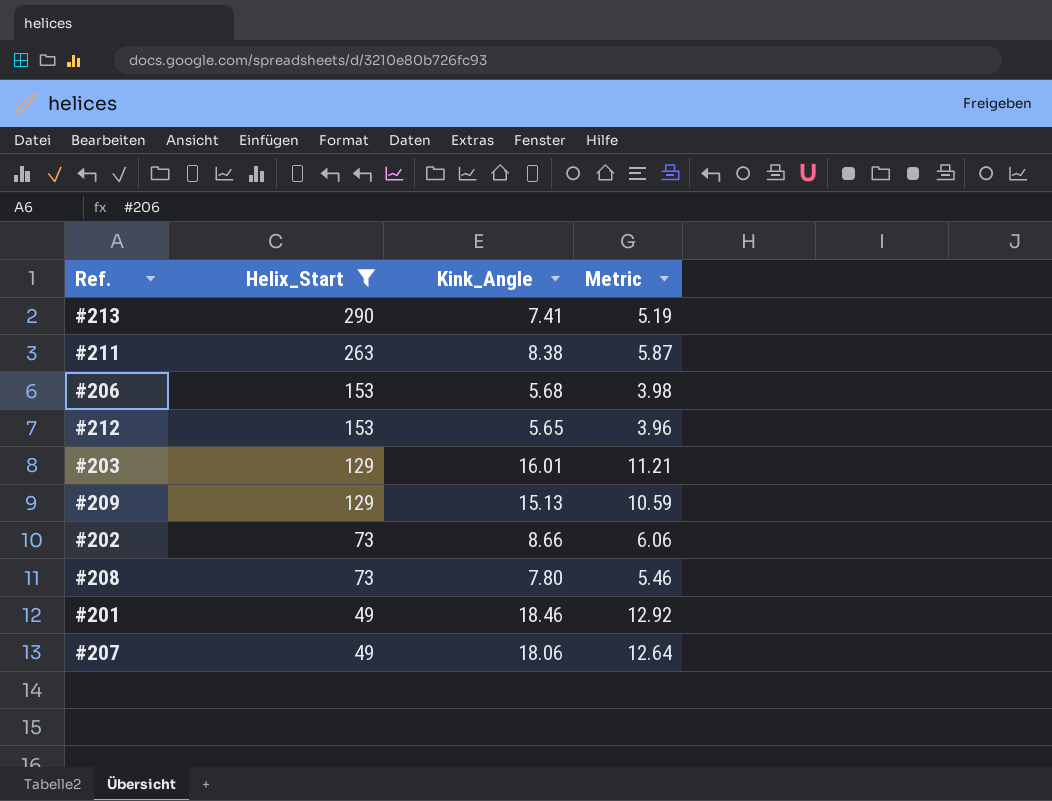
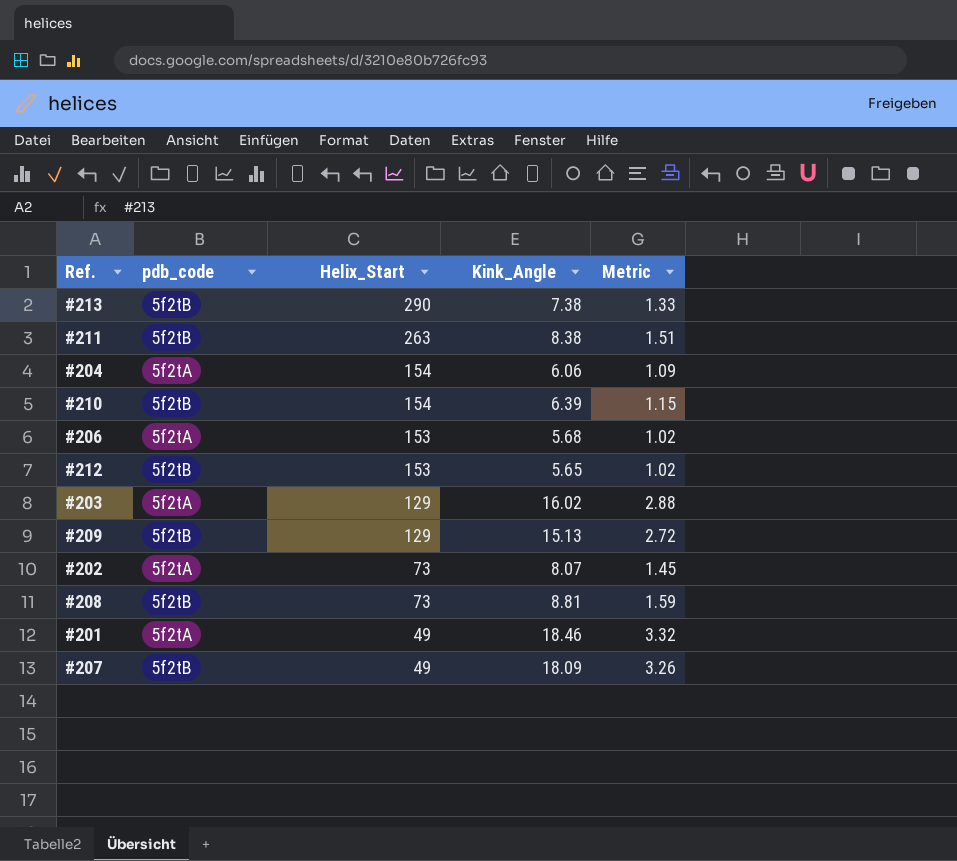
filter: Helix_Start != 154 -> none
column pdb_code | position: none -> 2
column Metric | formula: [Kink_Angle] * 0.7 -> [Kink_Angle] * 0.18
#213 | Kink_Angle: 7.41 -> 7.38
#203 | Kink_Angle: 16.01 -> 16.02
#202 | Kink_Angle: 8.66 -> 8.07
#208 | Kink_Angle: 7.80 -> 8.81
#207 | Kink_Angle: 18.06 -> 18.09

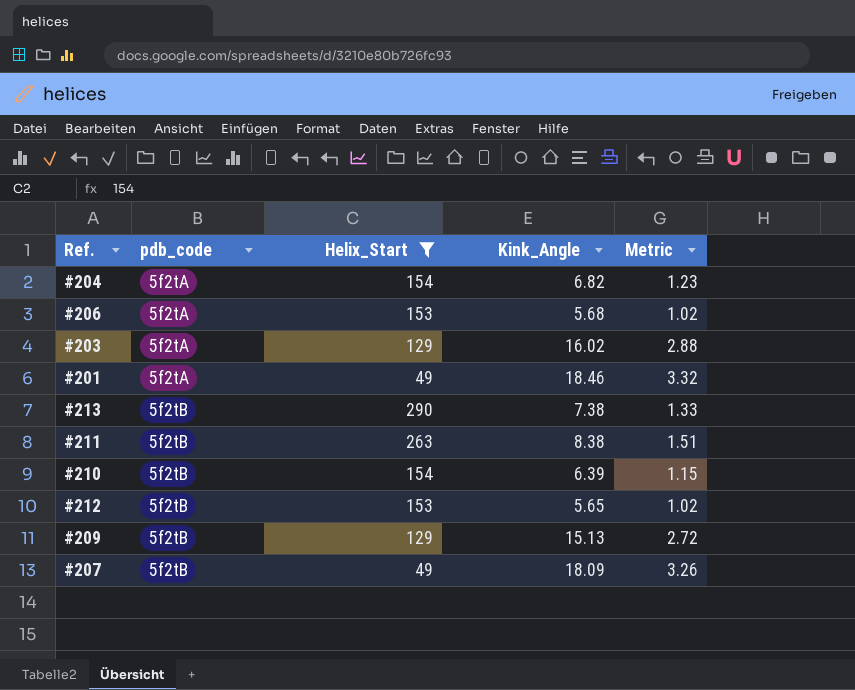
filter: none -> Helix_Start != 73
row order: Helix_Start descending -> pdb_code ascending
#204 | Kink_Angle: 6.06 -> 6.82
#204 | Metric: 1.09 -> 1.23

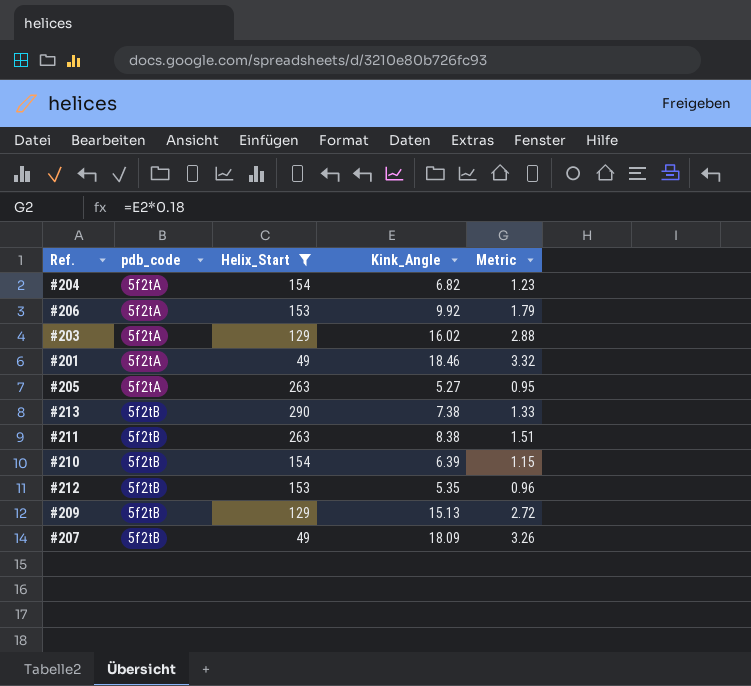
#206 | Kink_Angle: 5.68 -> 9.92
#206 | Metric: 1.02 -> 1.79
row #205: none -> 5f2tA | 263 | 5.27 | 0.95
#212 | Kink_Angle: 5.65 -> 5.35
#212 | Metric: 1.02 -> 0.96

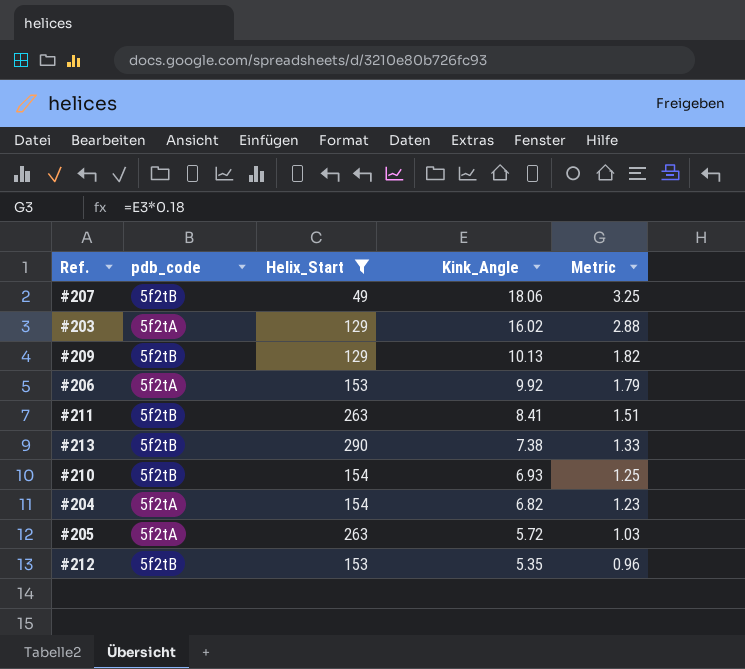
row order: pdb_code ascending -> Kink_Angle descending
row #201: 5f2tA | 49 | 18.46 | 3.32 -> none
#207 | Kink_Angle: 18.09 -> 18.06
#207 | Metric: 3.26 -> 3.25
#209 | Kink_Angle: 15.13 -> 10.13
#209 | Metric: 2.72 -> 1.82
#211 | Kink_Angle: 8.38 -> 8.41
#210 | Kink_Angle: 6.39 -> 6.93
#210 | Metric: 1.15 -> 1.25
#205 | Kink_Angle: 5.27 -> 5.72
#205 | Metric: 0.95 -> 1.03

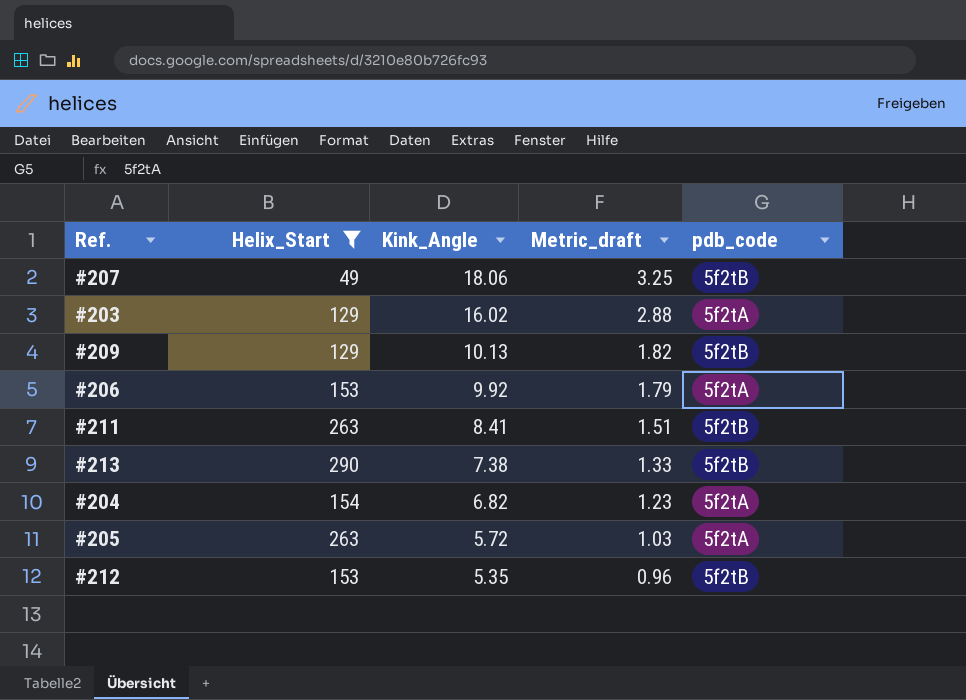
column name: Metric -> Metric_draft
column pdb_code | position: 2 -> 5
row #210: 5f2tB | 154 | 6.93 | 1.25 -> none

